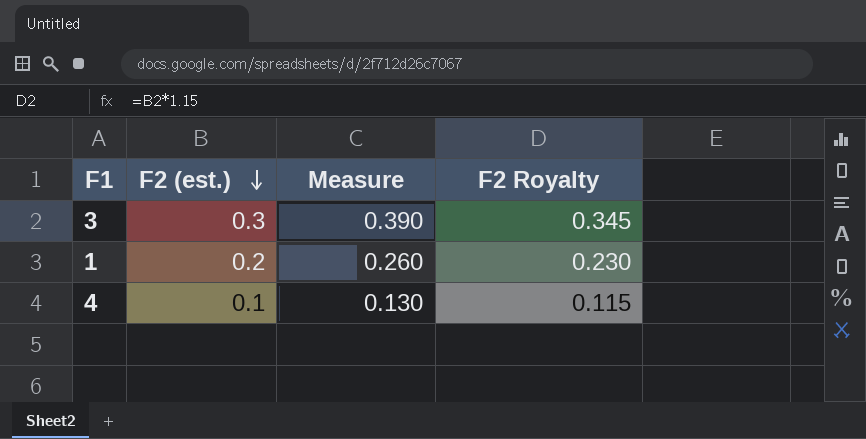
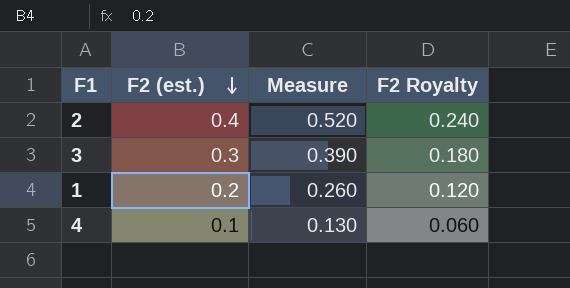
column F2 Royalty | formula: [F2 (est.)] * 1.15 -> [F2 (est.)] * 0.6
row 2: none -> 0.4 | 0.520 | 0.240

